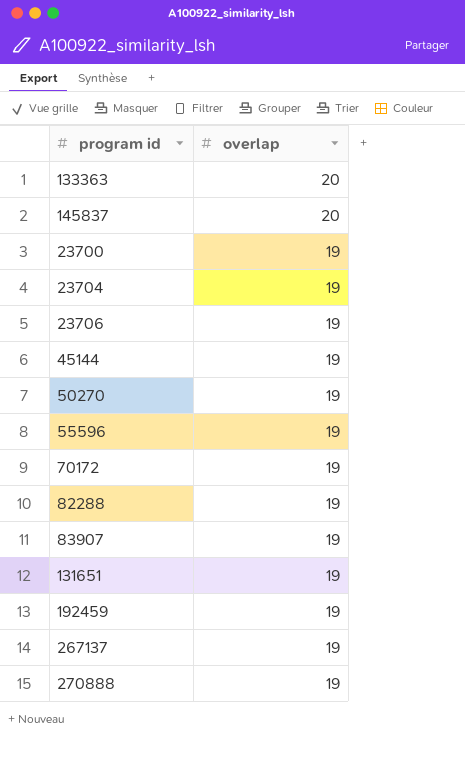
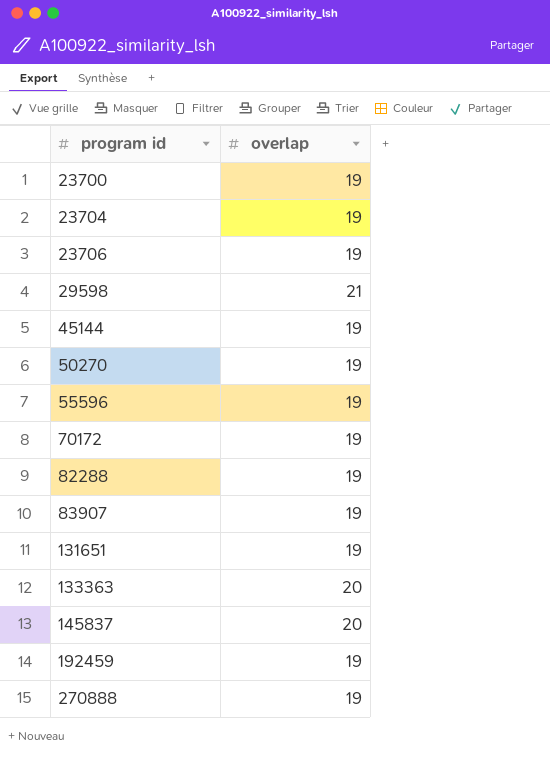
row order: overlap descending -> program id ascending
row 267137: 19 -> none
row 29598: none -> 21

